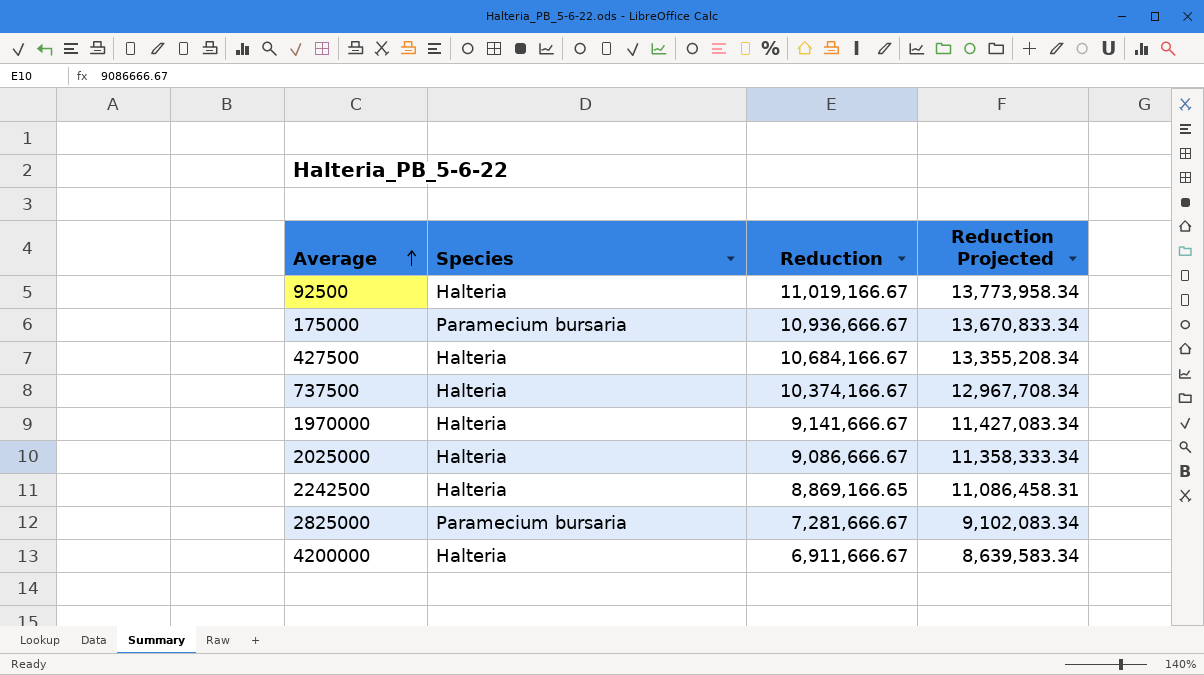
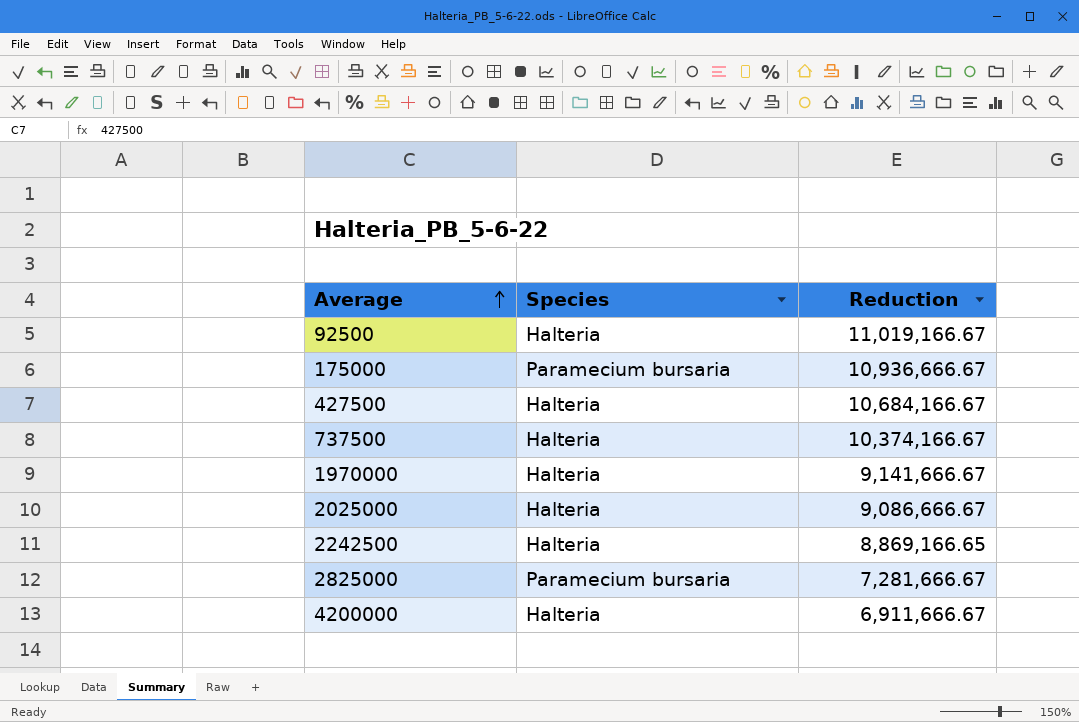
column Reduction Projected | formula: [Reduction] * 1.25 -> none

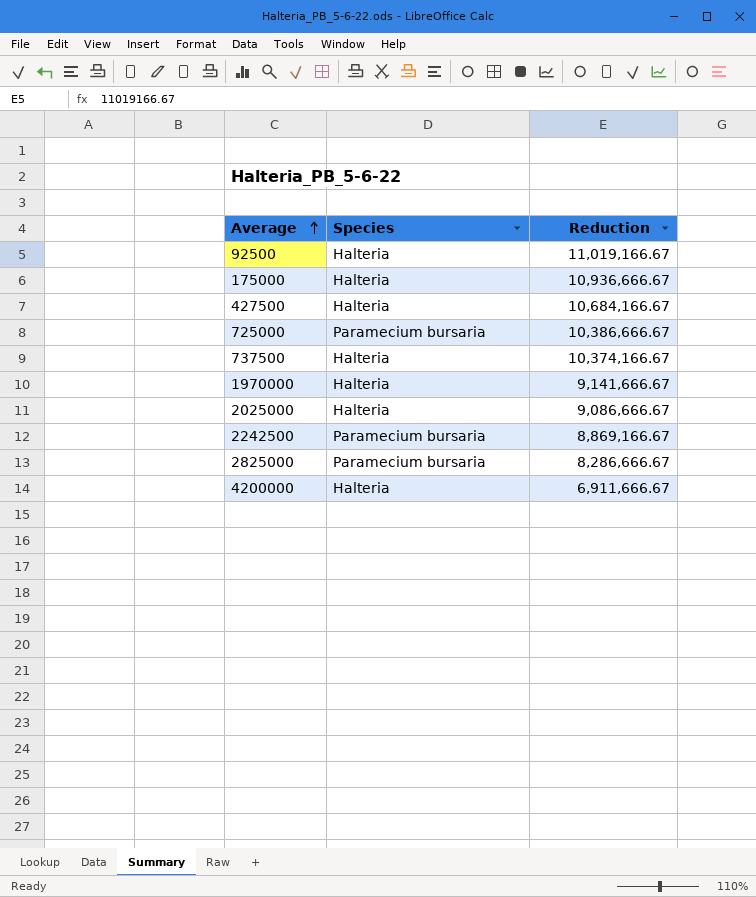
175000 | Species: Paramecium bursaria -> Halteria
row 725000: none -> Paramecium bursaria | 10,386,666.67
2242500 | Species: Halteria -> Paramecium bursaria
2242500 | Reduction: 8,869,166.65 -> 8,869,166.67
2825000 | Reduction: 7,281,666.67 -> 8,286,666.67

